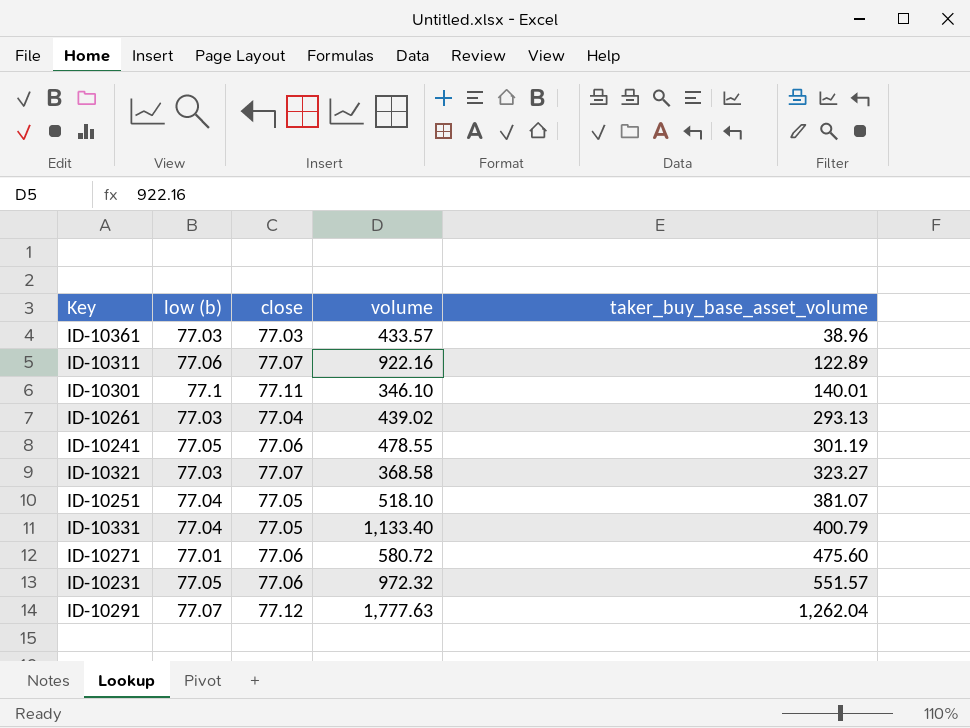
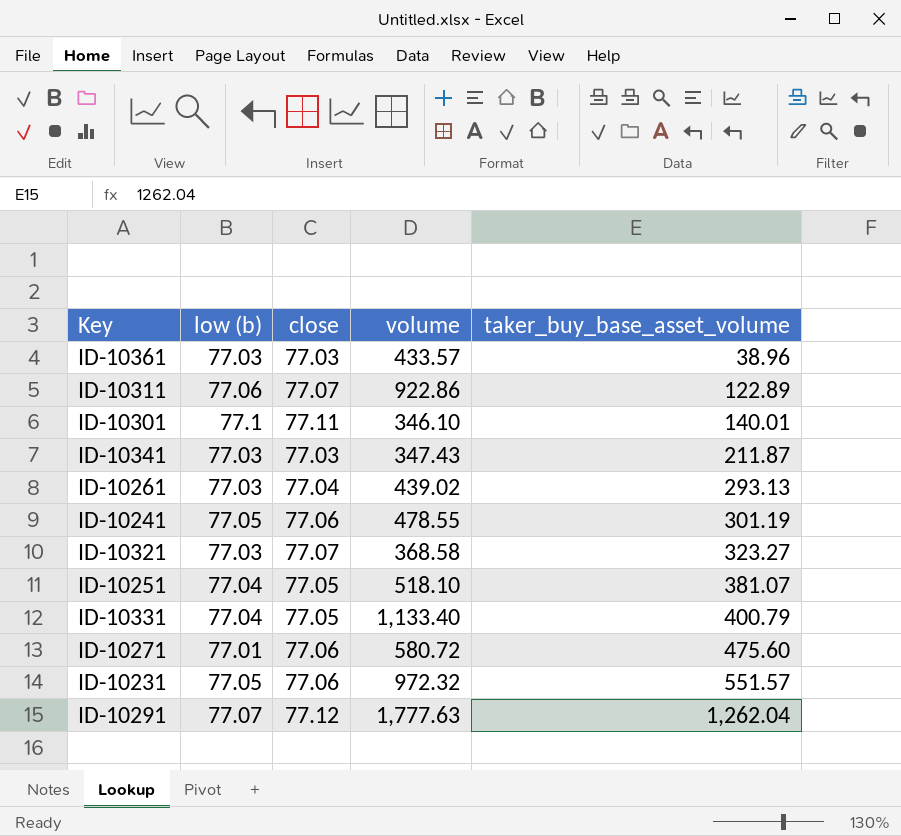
ID-10311 | volume: 922.16 -> 922.86
row ID-10341: none -> 77.03 | 77.03 | 347.43 | 211.87

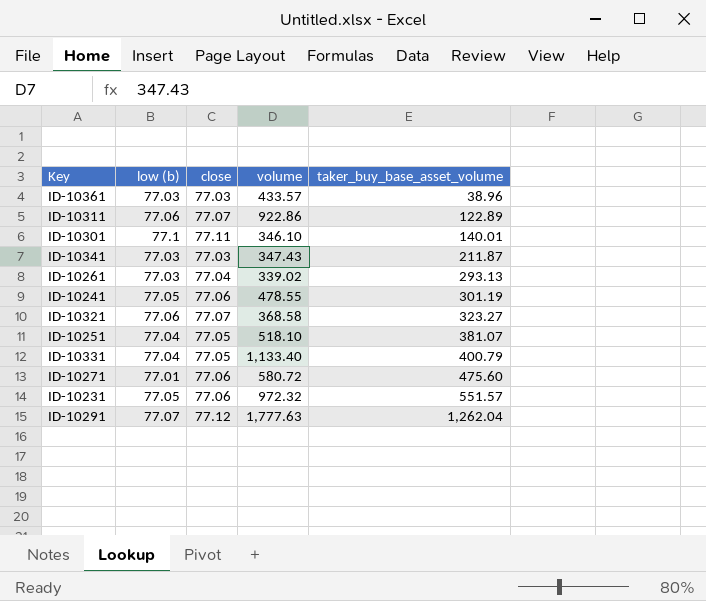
ID-10261 | volume: 439.02 -> 339.02
ID-10321 | low (b): 77.03 -> 77.06

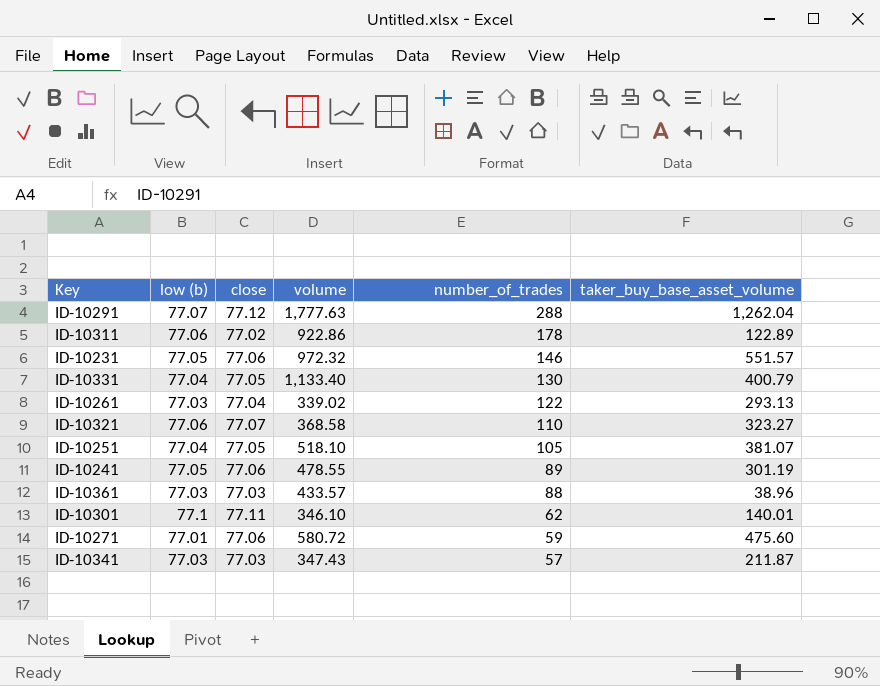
row order: taker_buy_base_asset_volume ascending -> number_of_trades descending
column number_of_trades | position: none -> 5
ID-10311 | close: 77.07 -> 77.02

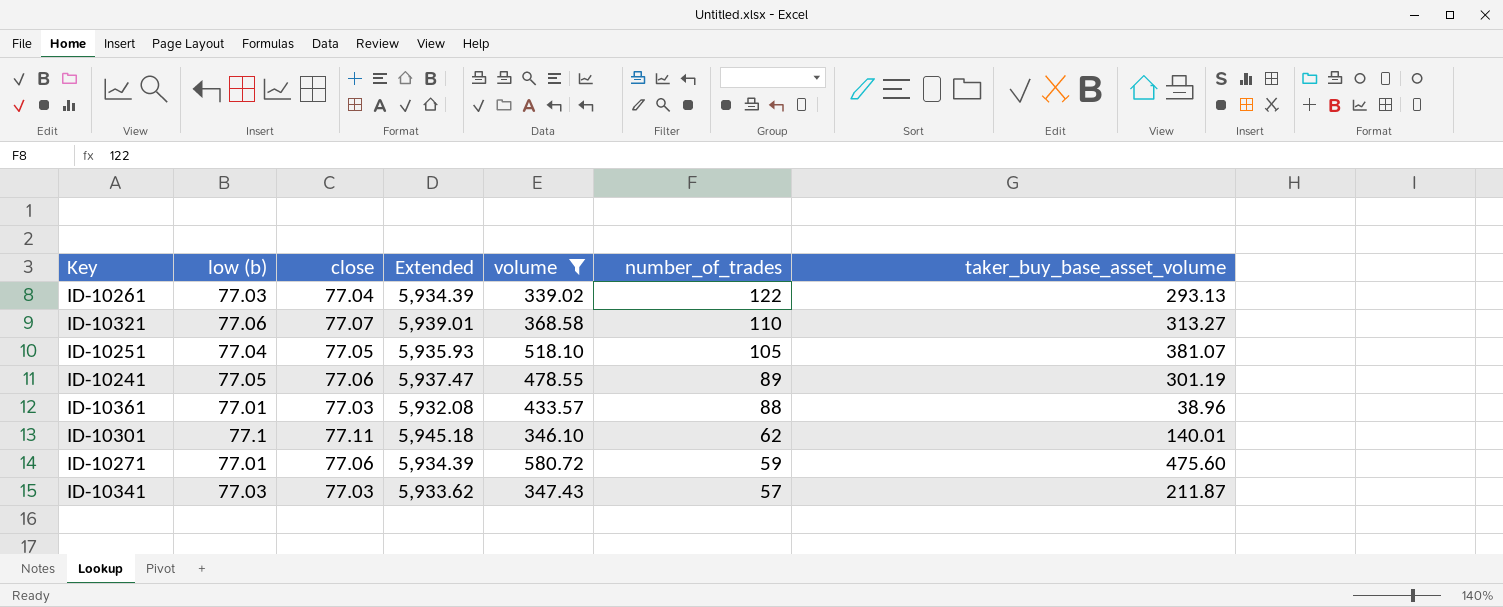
filter: none -> volume <= 580.72
column Extended | formula: none -> [low (b)] * [close]
ID-10321 | taker_buy_base_asset_volume: 323.27 -> 313.27
ID-10361 | low (b): 77.03 -> 77.01

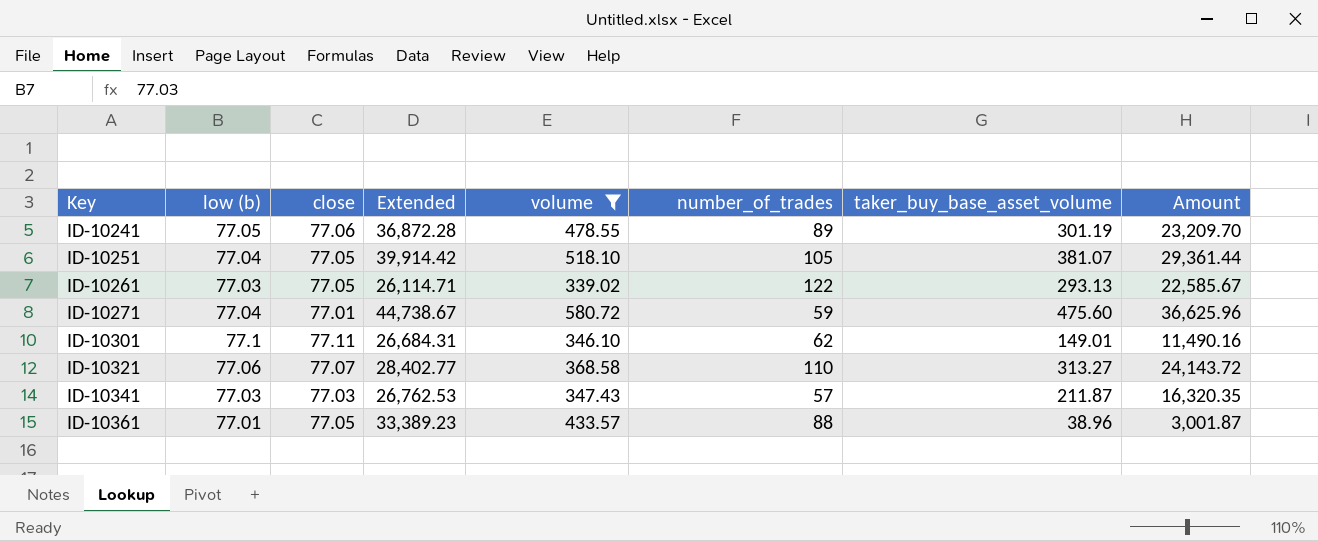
row order: number_of_trades descending -> Key ascending
column Extended | formula: [low (b)] * [close] -> [low (b)] * [volume]
column Amount | formula: none -> [close] * [taker_buy_base_asset_volume]
ID-10261 | close: 77.04 -> 77.05
ID-10271 | low (b): 77.01 -> 77.04
ID-10271 | close: 77.06 -> 77.01
ID-10301 | taker_buy_base_asset_volume: 140.01 -> 149.01
ID-10361 | close: 77.03 -> 77.05

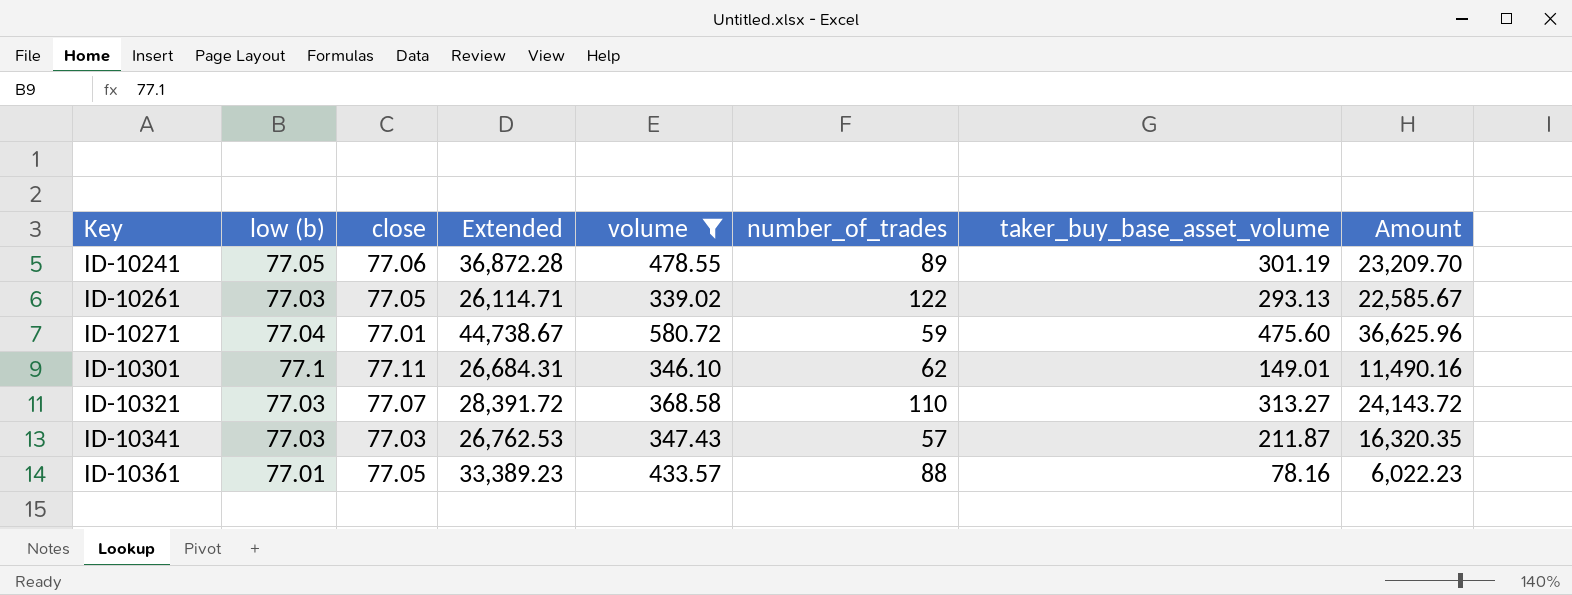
row ID-10251: 77.04 | 77.05 | 39,914.42 | 518.10 | 105 | 381.07 | 29,361.44 -> none
ID-10321 | low (b): 77.06 -> 77.03
ID-10321 | Extended: 28,402.77 -> 28,391.72
ID-10361 | taker_buy_base_asset_volume: 38.96 -> 78.16
ID-10361 | Amount: 3,001.87 -> 6,022.23

